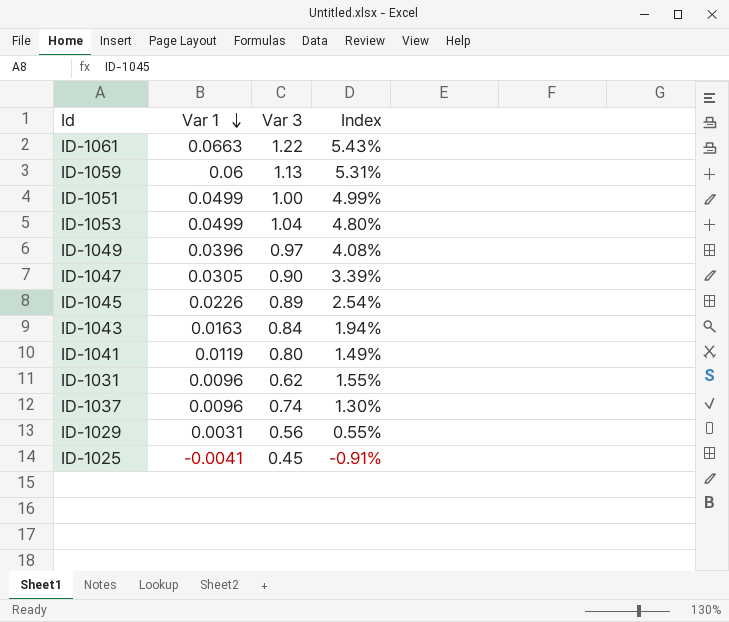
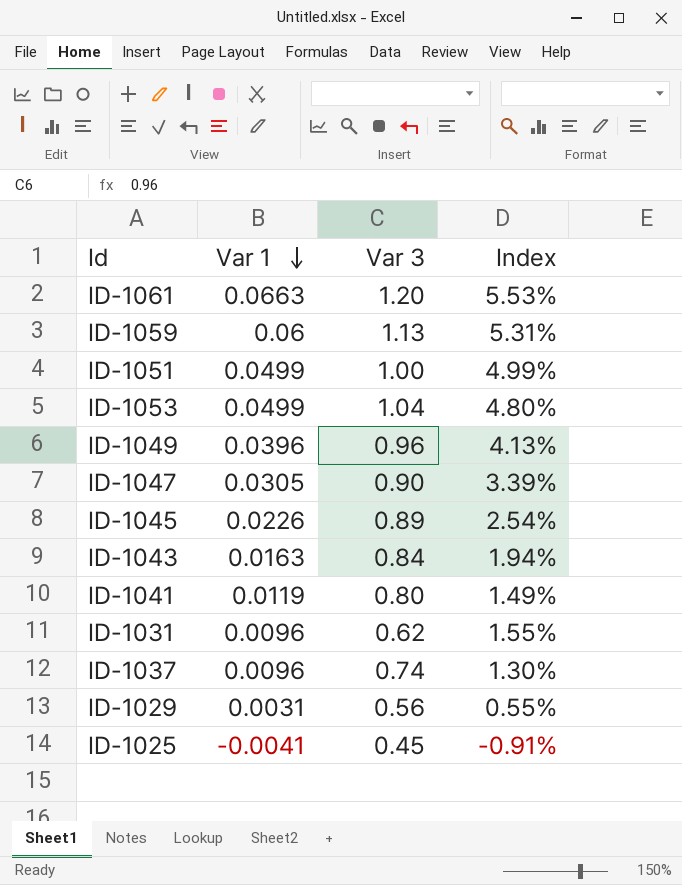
ID-1061 | Var 3: 1.22 -> 1.20
ID-1061 | Index: 5.43% -> 5.53%
ID-1049 | Var 3: 0.97 -> 0.96
ID-1049 | Index: 4.08% -> 4.13%

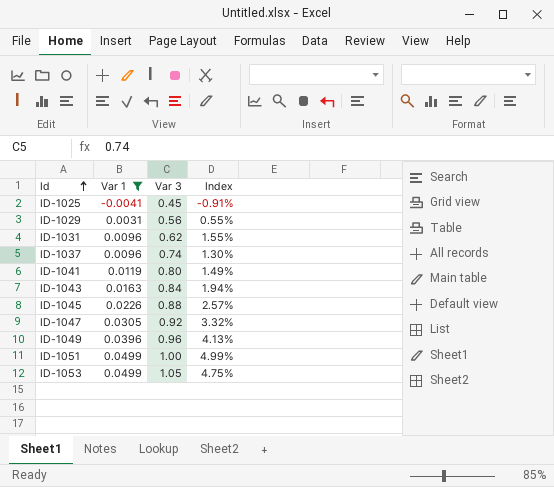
filter: none -> Var 1 <= 0.0499
row order: Var 1 descending -> Id ascending
ID-1045 | Var 3: 0.89 -> 0.88
ID-1045 | Index: 2.54% -> 2.57%
ID-1047 | Var 3: 0.90 -> 0.92
ID-1047 | Index: 3.39% -> 3.32%
ID-1053 | Var 3: 1.04 -> 1.05
ID-1053 | Index: 4.80% -> 4.75%

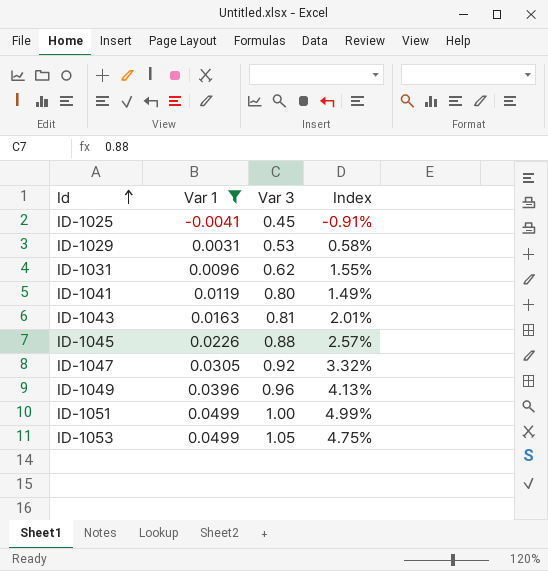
row ID-1037: 0.0096 | 0.74 | 1.30% -> none
ID-1029 | Var 3: 0.56 -> 0.53
ID-1029 | Index: 0.55% -> 0.58%
ID-1043 | Var 3: 0.84 -> 0.81
ID-1043 | Index: 1.94% -> 2.01%

